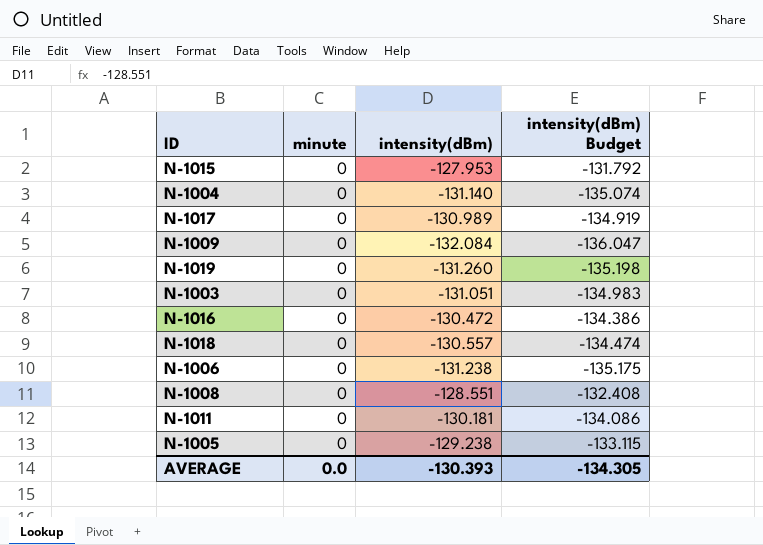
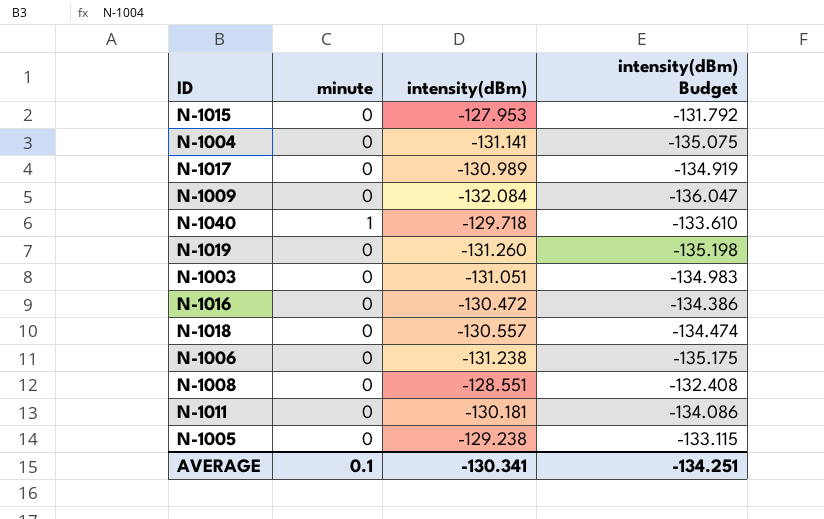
N-1004 | intensity(dBm): -131.140 -> -131.141
N-1004 | intensity(dBm) Budget: -135.074 -> -135.075
row N-1040: none -> 1 | -129.718 | -133.610
AVERAGE | minute: 0.0 -> 0.1
AVERAGE | intensity(dBm): -130.393 -> -130.341
AVERAGE | intensity(dBm) Budget: -134.305 -> -134.251

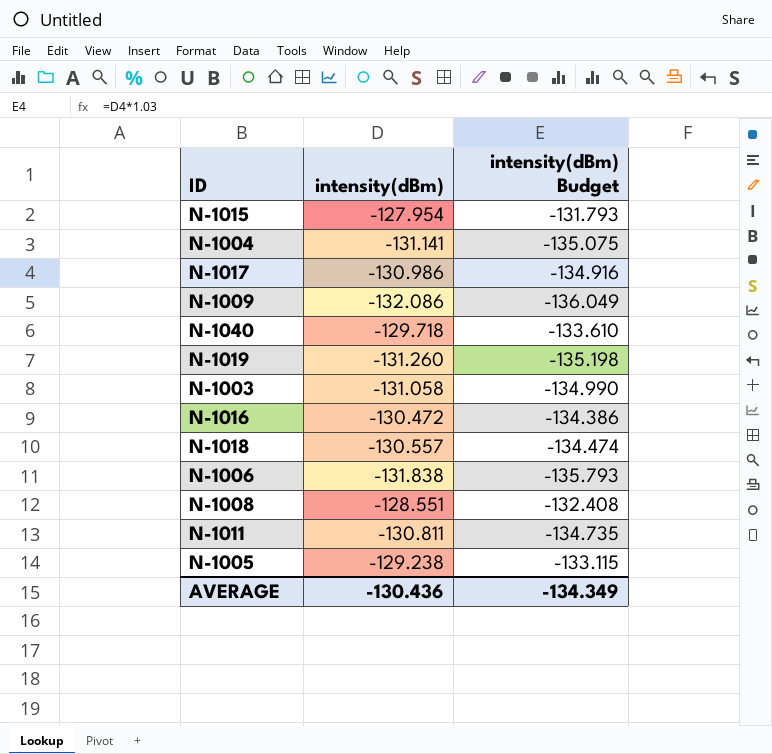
column minute | position: 2 -> none
N-1015 | intensity(dBm): -127.953 -> -127.954
N-1015 | intensity(dBm) Budget: -131.792 -> -131.793
N-1017 | intensity(dBm): -130.989 -> -130.986
N-1017 | intensity(dBm) Budget: -134.919 -> -134.916
N-1009 | intensity(dBm): -132.084 -> -132.086
N-1009 | intensity(dBm) Budget: -136.047 -> -136.049
N-1003 | intensity(dBm): -131.051 -> -131.058
N-1003 | intensity(dBm) Budget: -134.983 -> -134.990
N-1006 | intensity(dBm): -131.238 -> -131.838
N-1006 | intensity(dBm) Budget: -135.175 -> -135.793
N-1011 | intensity(dBm): -130.181 -> -130.811
N-1011 | intensity(dBm) Budget: -134.086 -> -134.735
AVERAGE | intensity(dBm): -130.341 -> -130.436
AVERAGE | intensity(dBm) Budget: -134.251 -> -134.349

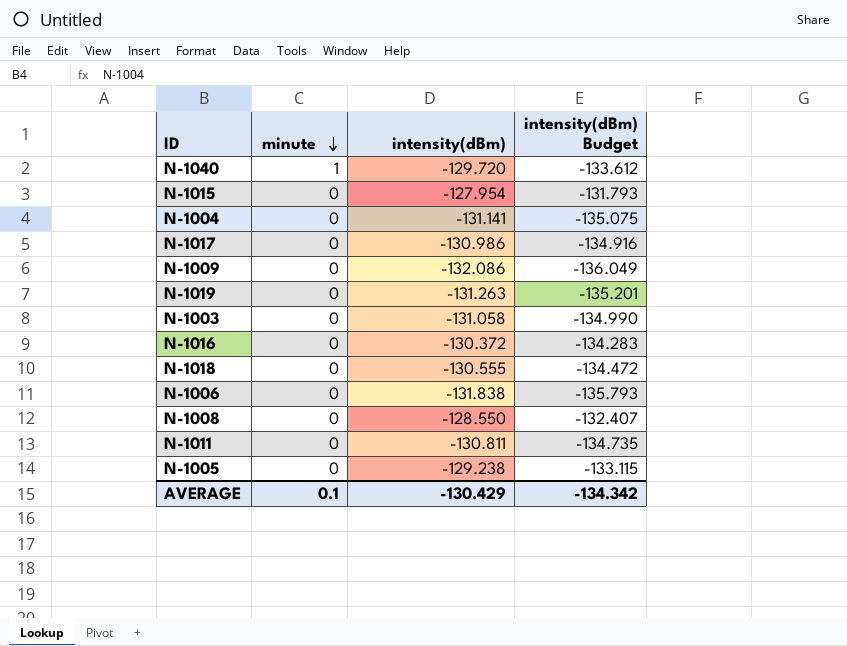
row order: none -> minute descending
column minute | position: none -> 2
N-1040 | intensity(dBm): -129.718 -> -129.720
N-1040 | intensity(dBm) Budget: -133.610 -> -133.612
N-1019 | intensity(dBm): -131.260 -> -131.263
N-1019 | intensity(dBm) Budget: -135.198 -> -135.201
N-1016 | intensity(dBm): -130.472 -> -130.372
N-1016 | intensity(dBm) Budget: -134.386 -> -134.283
N-1018 | intensity(dBm): -130.557 -> -130.555
N-1018 | intensity(dBm) Budget: -134.474 -> -134.472
N-1008 | intensity(dBm): -128.551 -> -128.550
N-1008 | intensity(dBm) Budget: -132.408 -> -132.407
AVERAGE | intensity(dBm): -130.436 -> -130.429
AVERAGE | intensity(dBm) Budget: -134.349 -> -134.342

